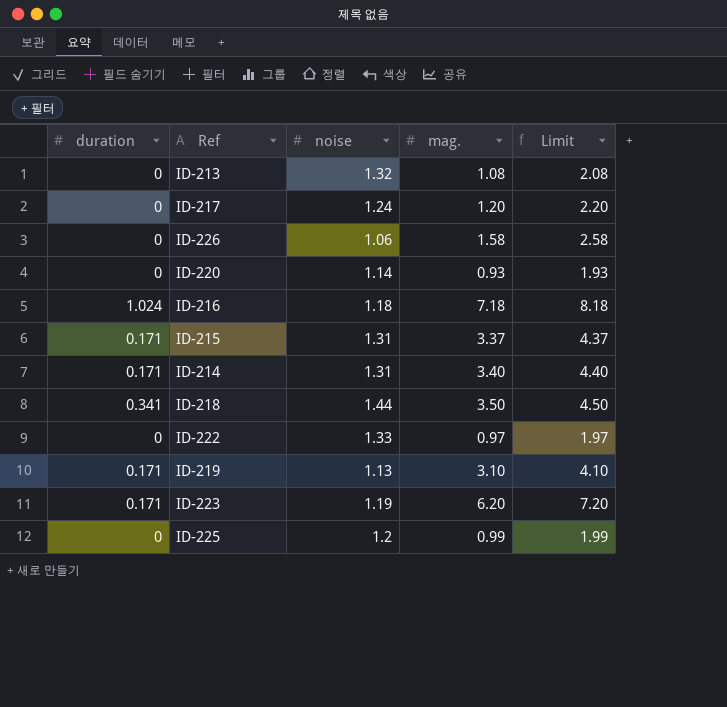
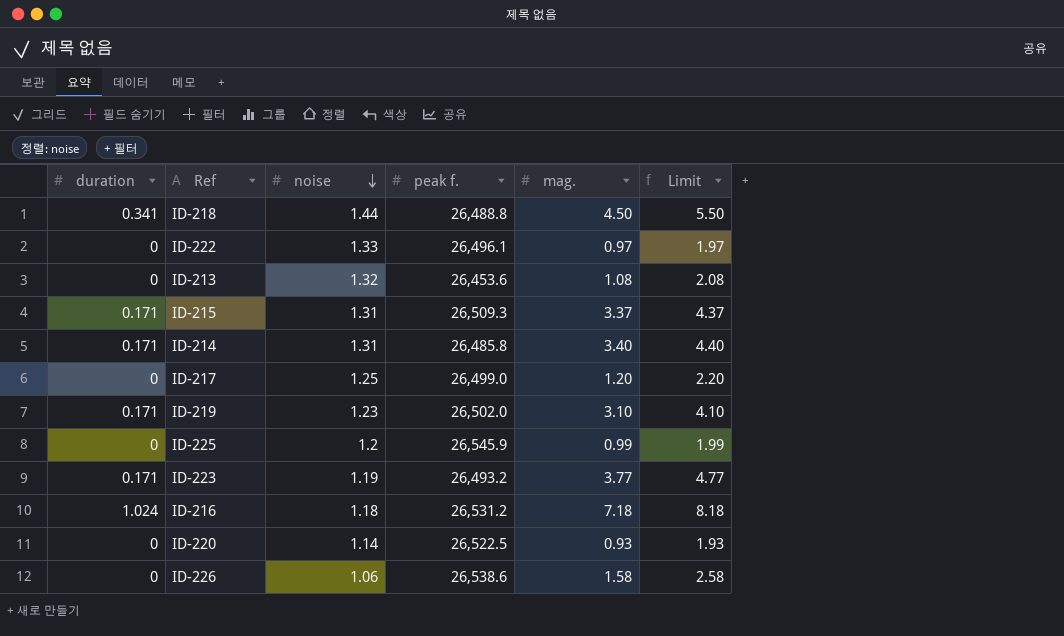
row order: none -> noise descending
column peak f. | position: none -> 4
ID-218 | mag.: 3.50 -> 4.50
ID-218 | Limit: 4.50 -> 5.50
ID-217 | noise: 1.24 -> 1.25
ID-219 | noise: 1.13 -> 1.23
ID-223 | mag.: 6.20 -> 3.77
ID-223 | Limit: 7.20 -> 4.77

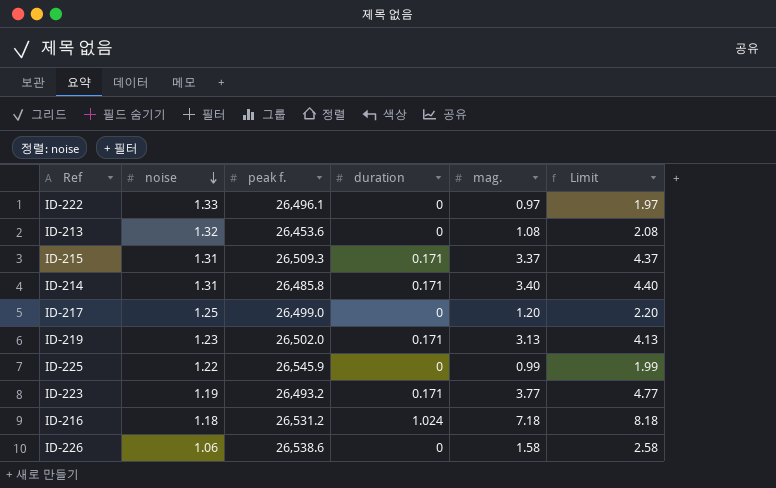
column duration | position: 1 -> 4
row ID-218: 0.341 | 1.44 | 26,488.8 | 4.50 | 5.50 -> none
row ID-220: 0 | 1.14 | 26,522.5 | 0.93 | 1.93 -> none
ID-219 | mag.: 3.10 -> 3.13
ID-219 | Limit: 4.10 -> 4.13
ID-225 | noise: 1.2 -> 1.22

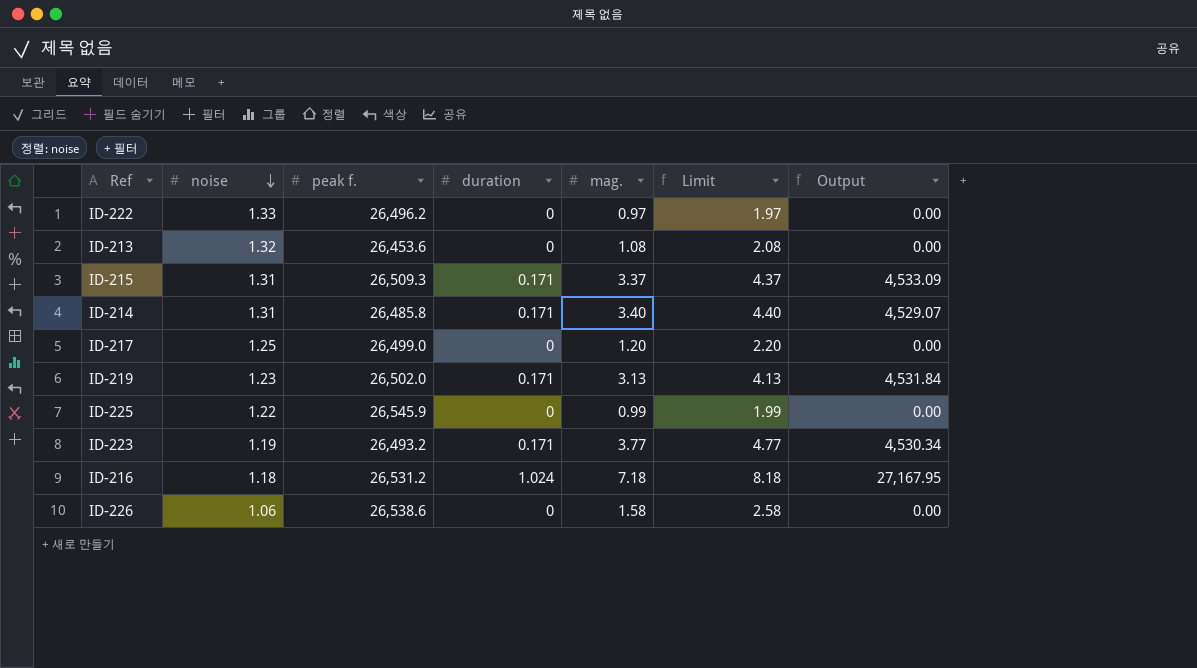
column Output | formula: none -> [peak f.] * [duration]
ID-222 | peak f.: 26,496.1 -> 26,496.2

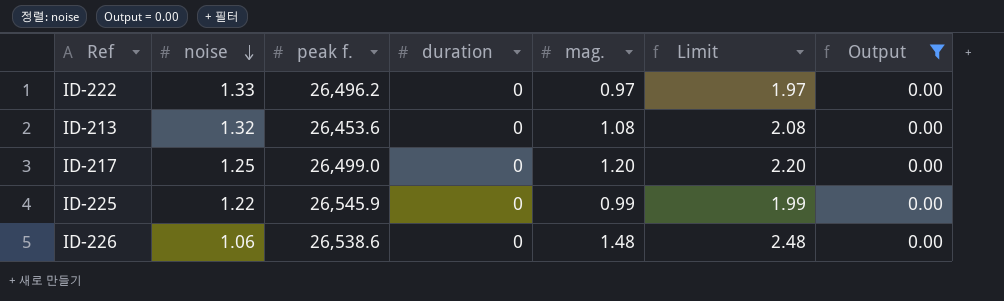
filter: none -> Output = 0.00
ID-226 | mag.: 1.58 -> 1.48
ID-226 | Limit: 2.58 -> 2.48

